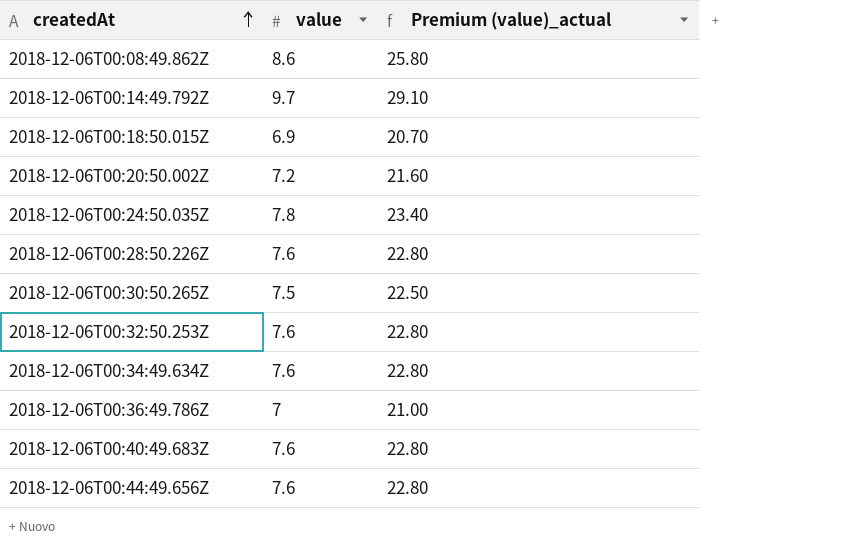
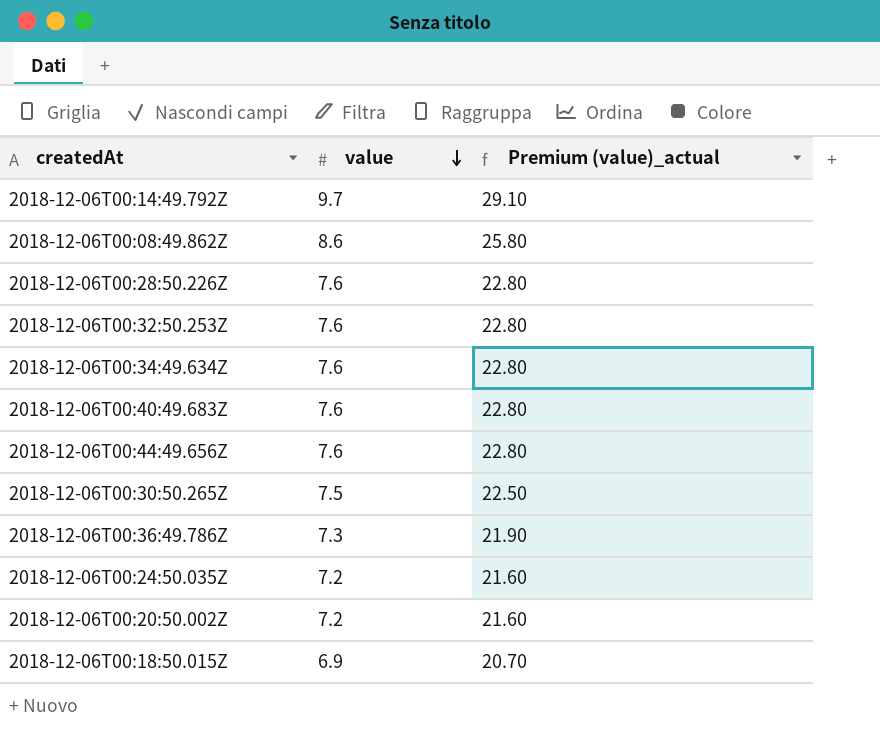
row order: createdAt ascending -> value descending
2018-12-06T00:36:49.786Z | value: 7 -> 7.3
2018-12-06T00:36:49.786Z | Premium (value)_actual: 21.00 -> 21.90
2018-12-06T00:24:50.035Z | value: 7.8 -> 7.2
2018-12-06T00:24:50.035Z | Premium (value)_actual: 23.40 -> 21.60

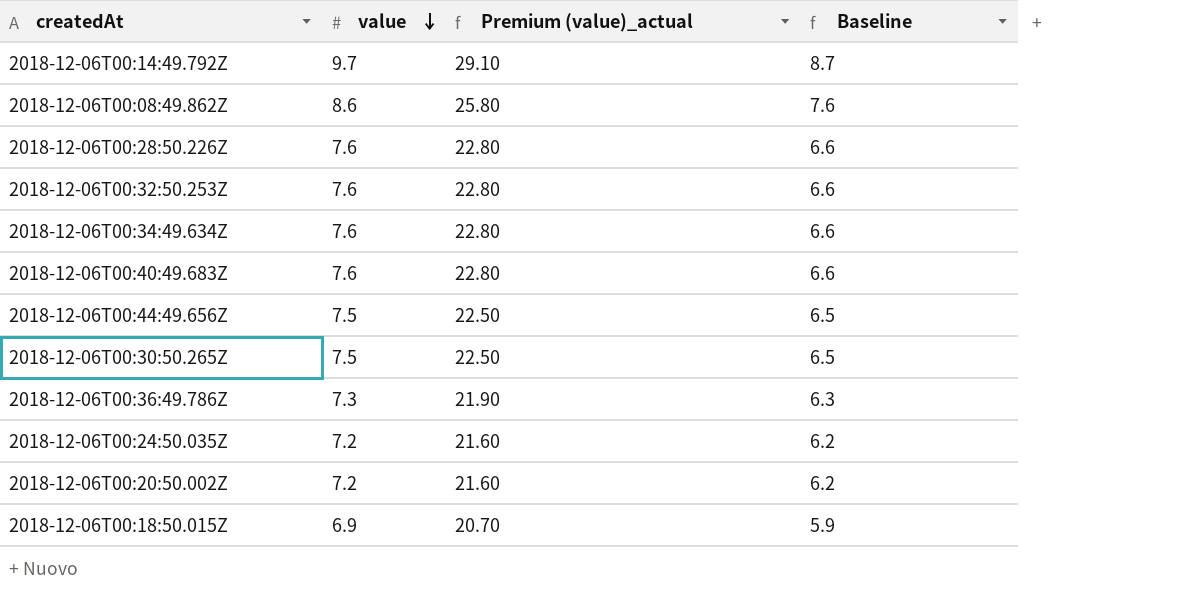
column Baseline | formula: none -> [value] - 1
2018-12-06T00:44:49.656Z | value: 7.6 -> 7.5
2018-12-06T00:44:49.656Z | Premium (value)_actual: 22.80 -> 22.50

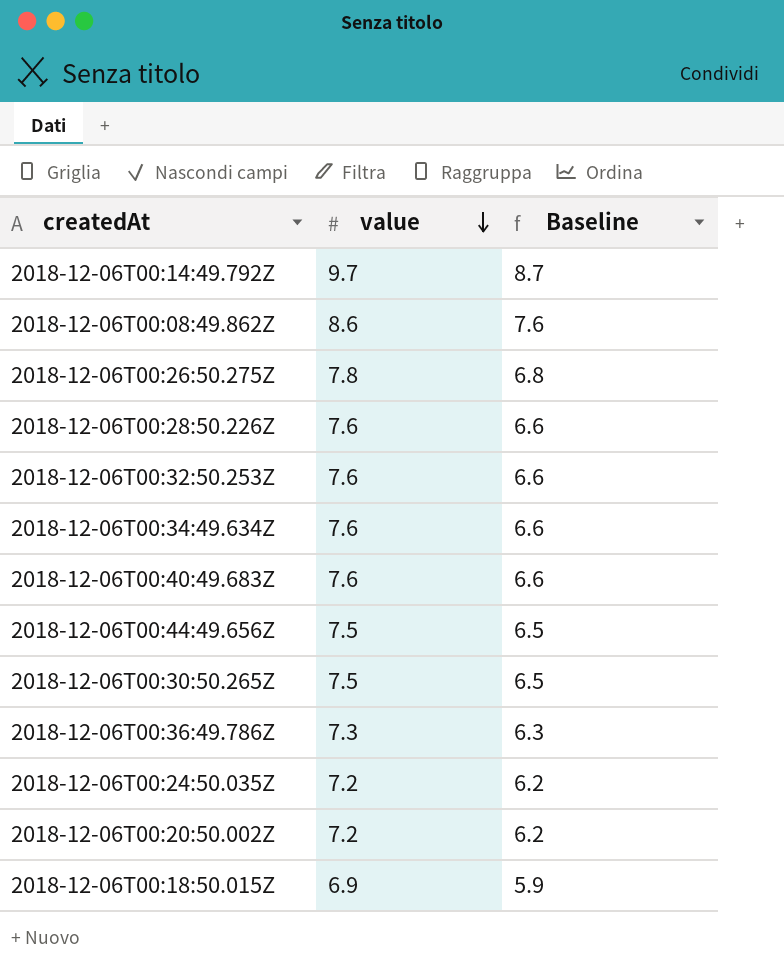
column Premium (value)_actual | formula: [value] * 3 -> none
row 2018-12-06T00:26:50.275Z: none -> 7.8 | 6.8

